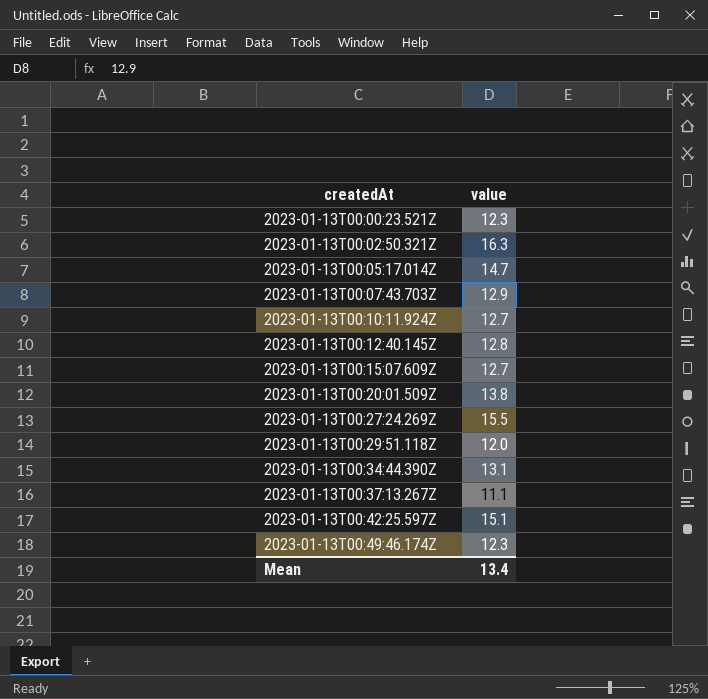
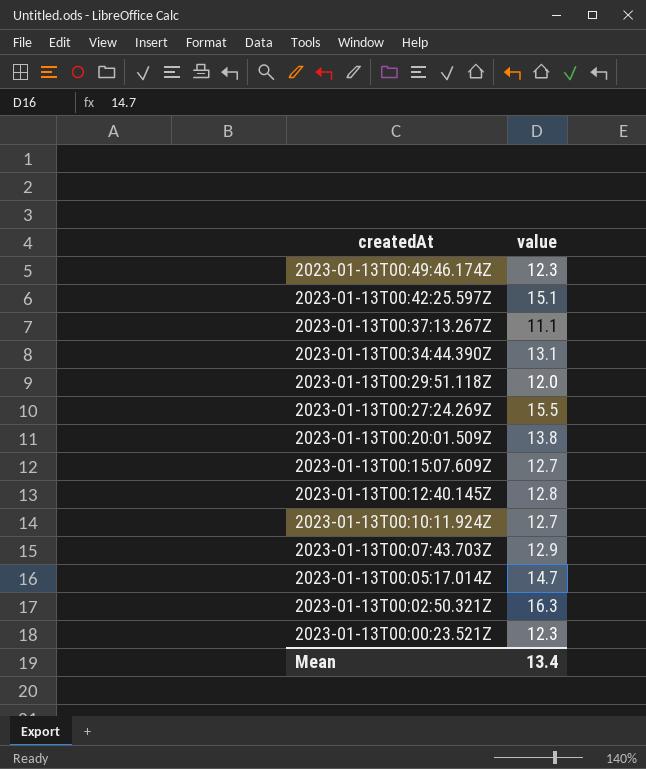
row order: createdAt ascending -> createdAt descending

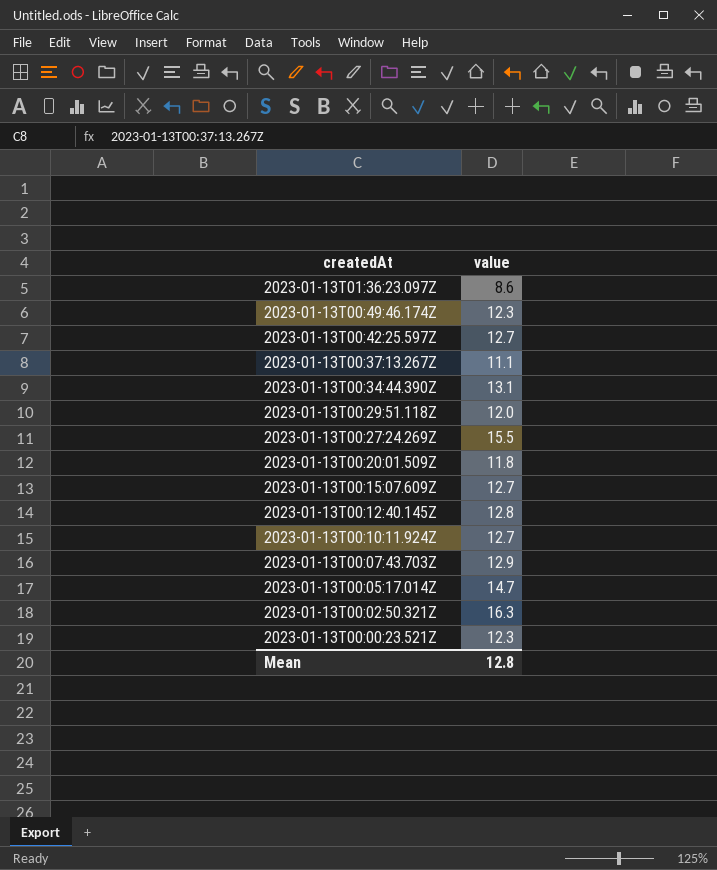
row 2023-01-13T01:36:23.097Z: none -> 8.6
2023-01-13T00:42:25.597Z | value: 15.1 -> 12.7
2023-01-13T00:20:01.509Z | value: 13.8 -> 11.8
Mean | value: 13.4 -> 12.8

